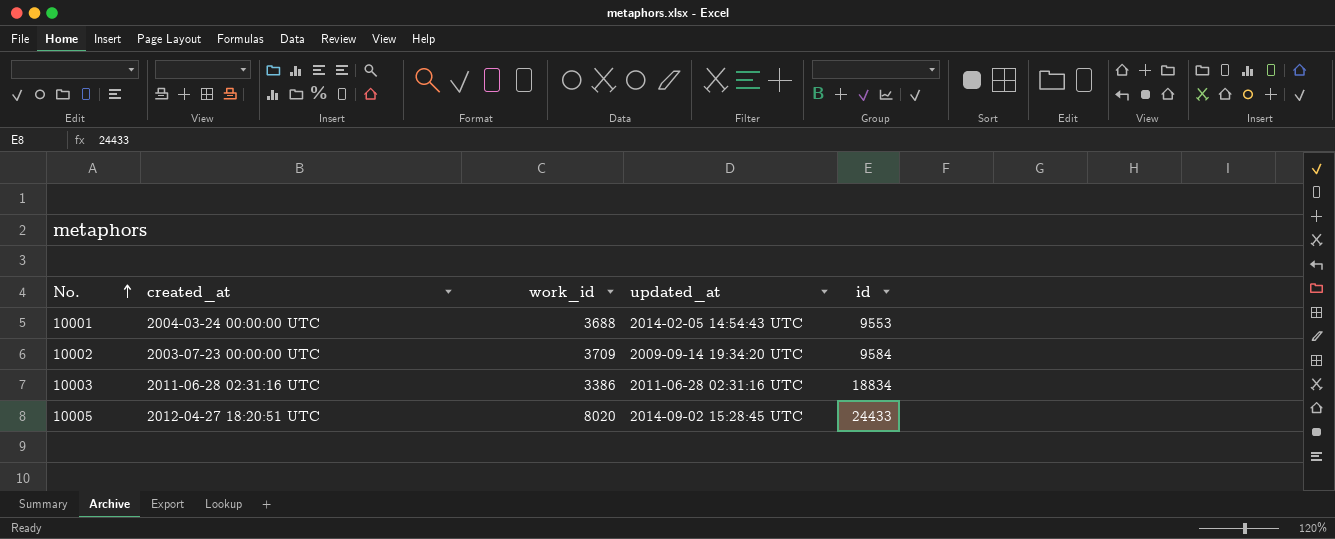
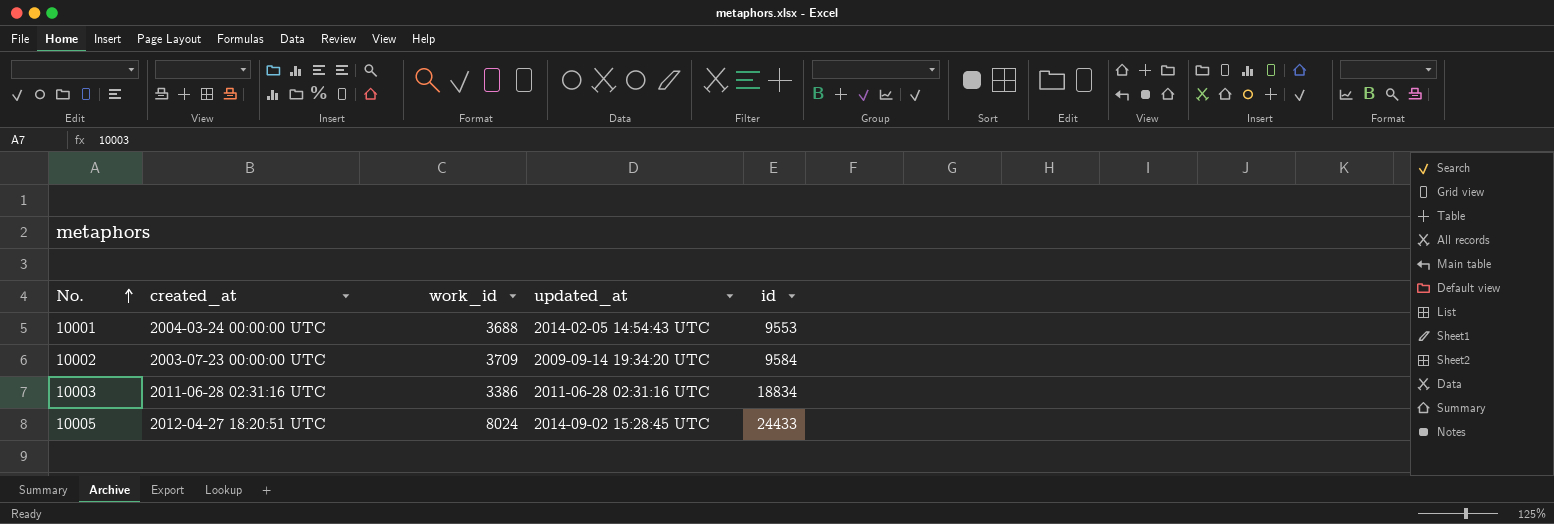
10005 | work_id: 8020 -> 8024

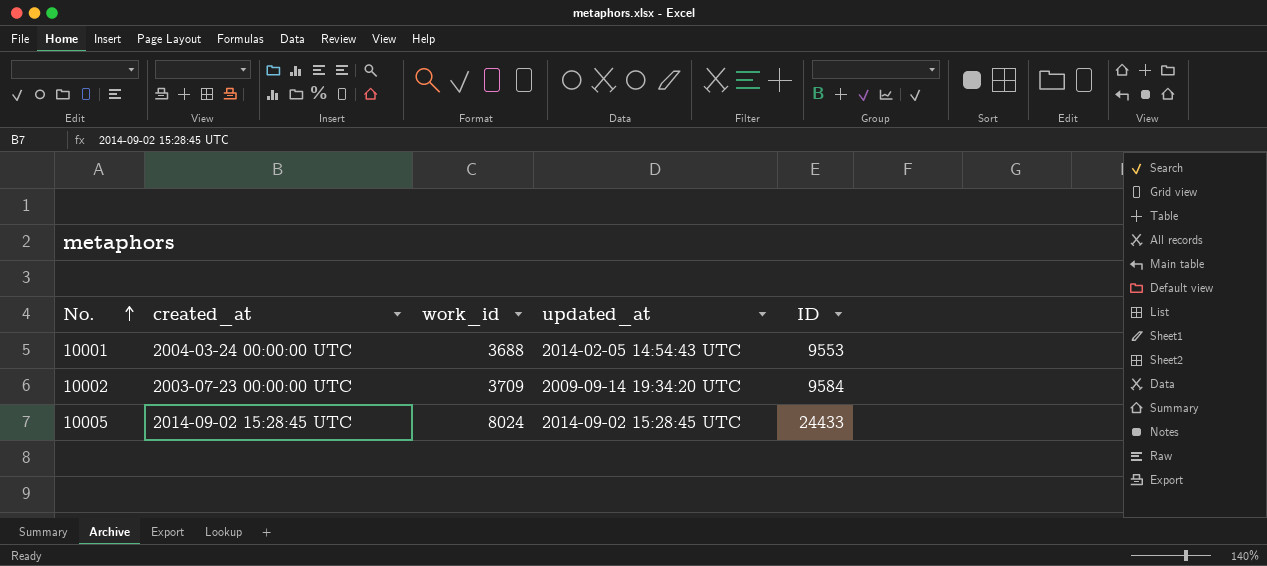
column name: id -> ID
row 10003: 2011-06-28 02:31:16 UTC | 3386 | 2011-06-28 02:31:16 UTC | 18834 -> none
10005 | created_at: 2012-04-27 18:20:51 UTC -> 2014-09-02 15:28:45 UTC

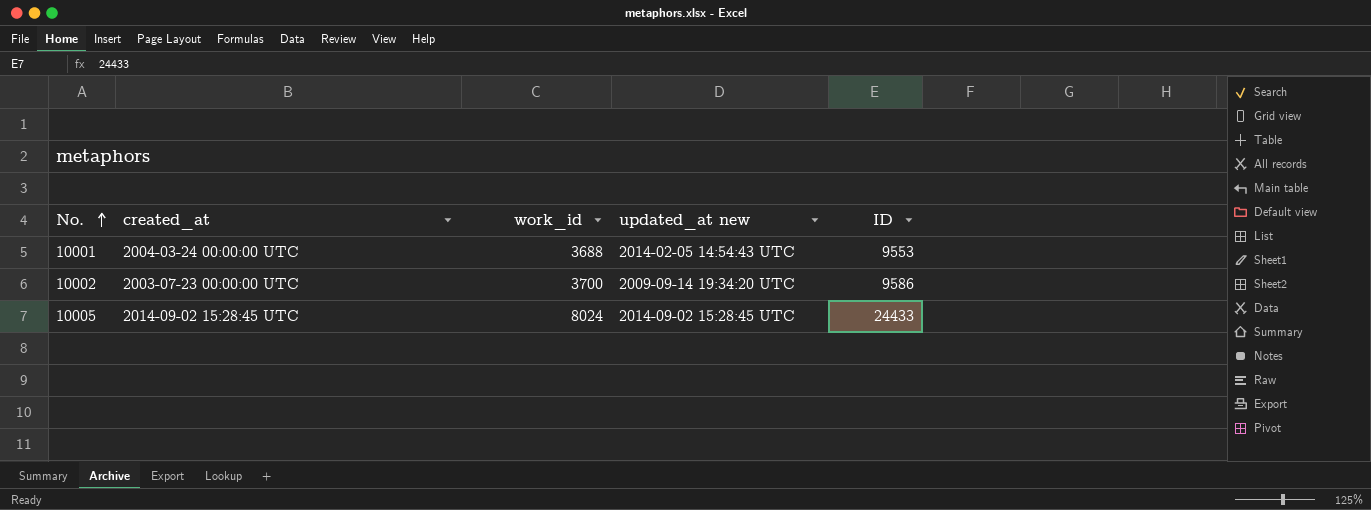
column name: updated_at -> updated_at new
10002 | work_id: 3709 -> 3700
10002 | ID: 9584 -> 9586

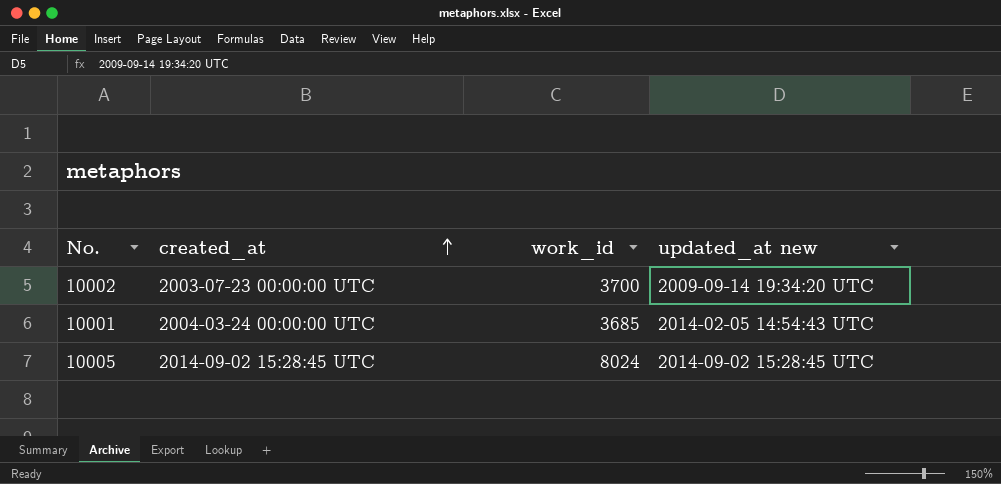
row order: No. ascending -> created_at ascending
column ID | position: 5 -> none
10001 | work_id: 3688 -> 3685

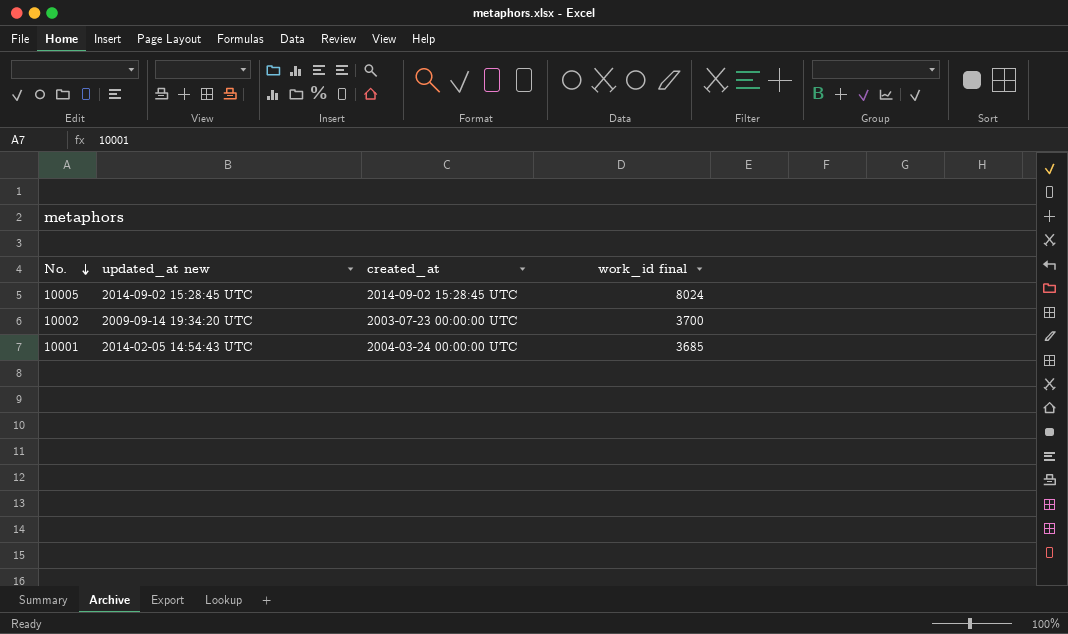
row order: created_at ascending -> No. descending
column updated_at new | position: 4 -> 2
column name: work_id -> work_id final

